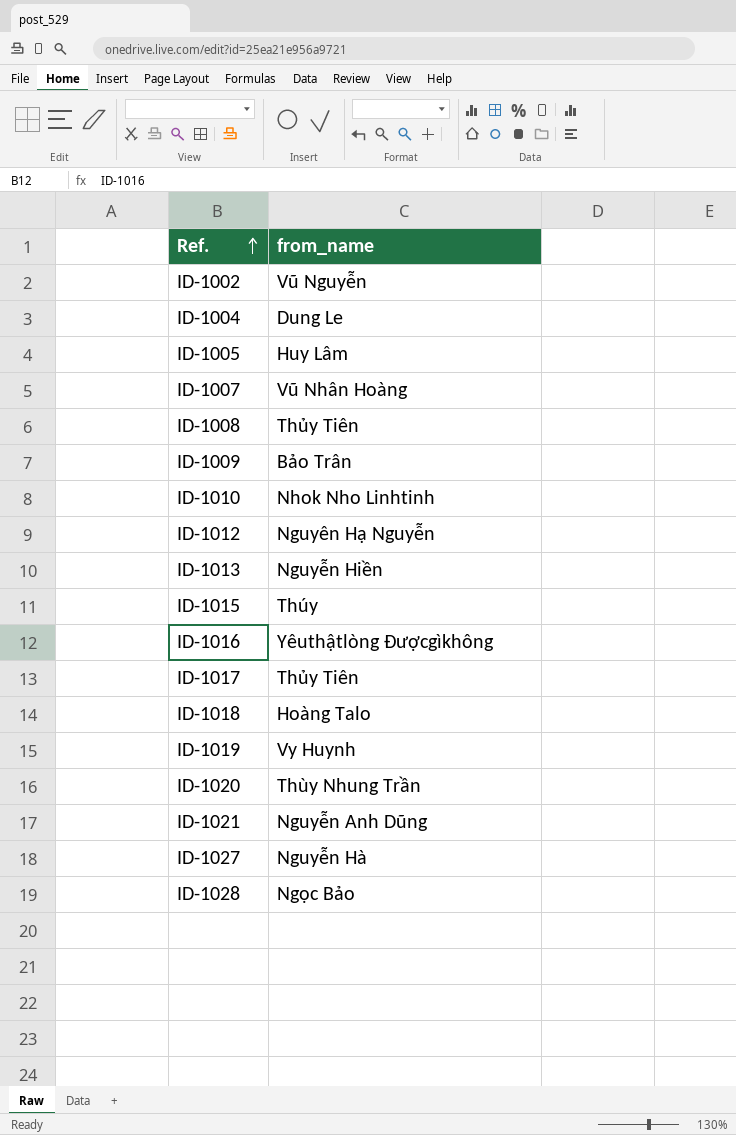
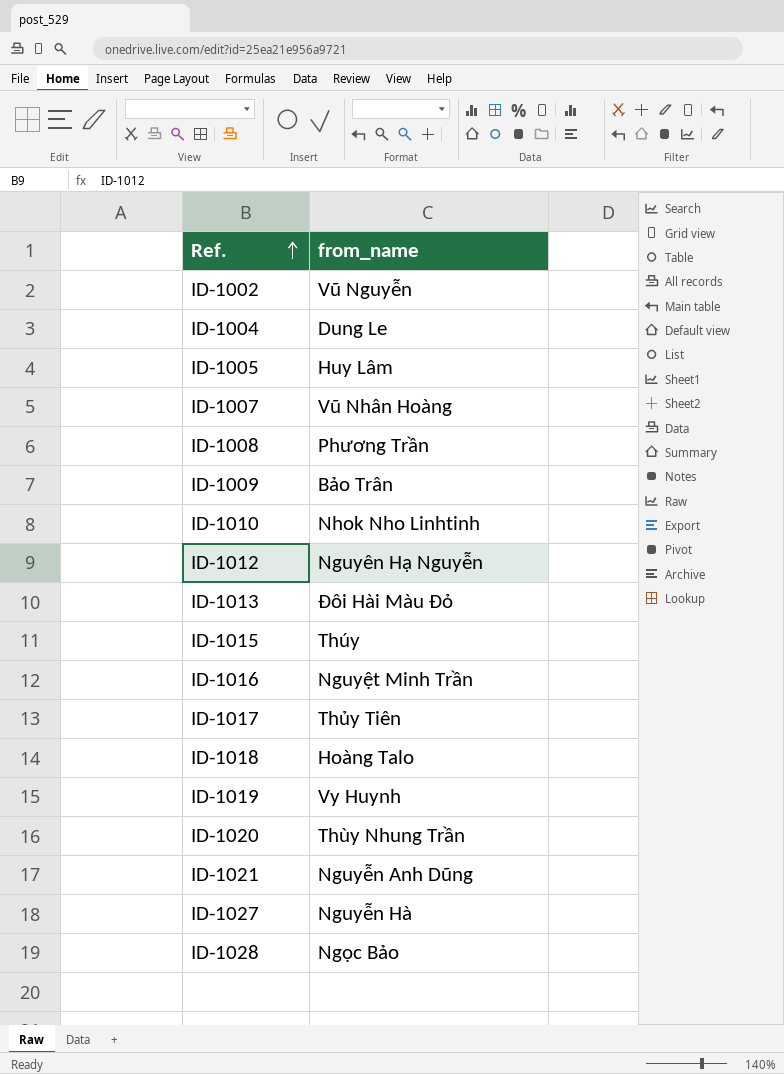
ID-1008 | from_name: Thủy Tiên -> Phương Trần
ID-1013 | from_name: Nguyễn Hiền -> Đôi Hài Màu Đỏ
ID-1016 | from_name: Yêuthậtlòng Đượcgìkhông -> Nguyệt Minh Trần

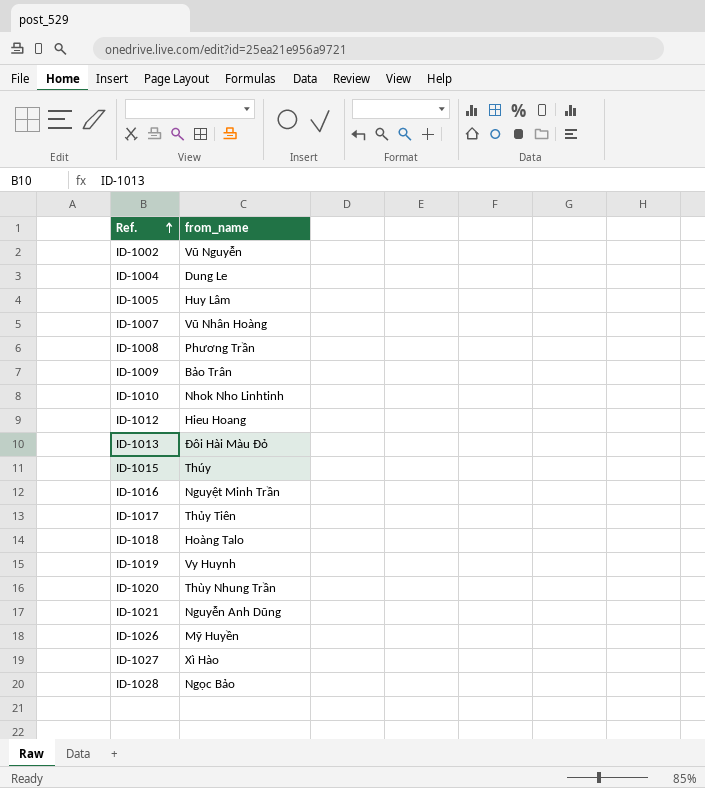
ID-1012 | from_name: Nguyên Hạ Nguyễn -> Hieu Hoang
row ID-1026: none -> Mỹ Huyền
ID-1027 | from_name: Nguyễn Hà -> Xì Hào

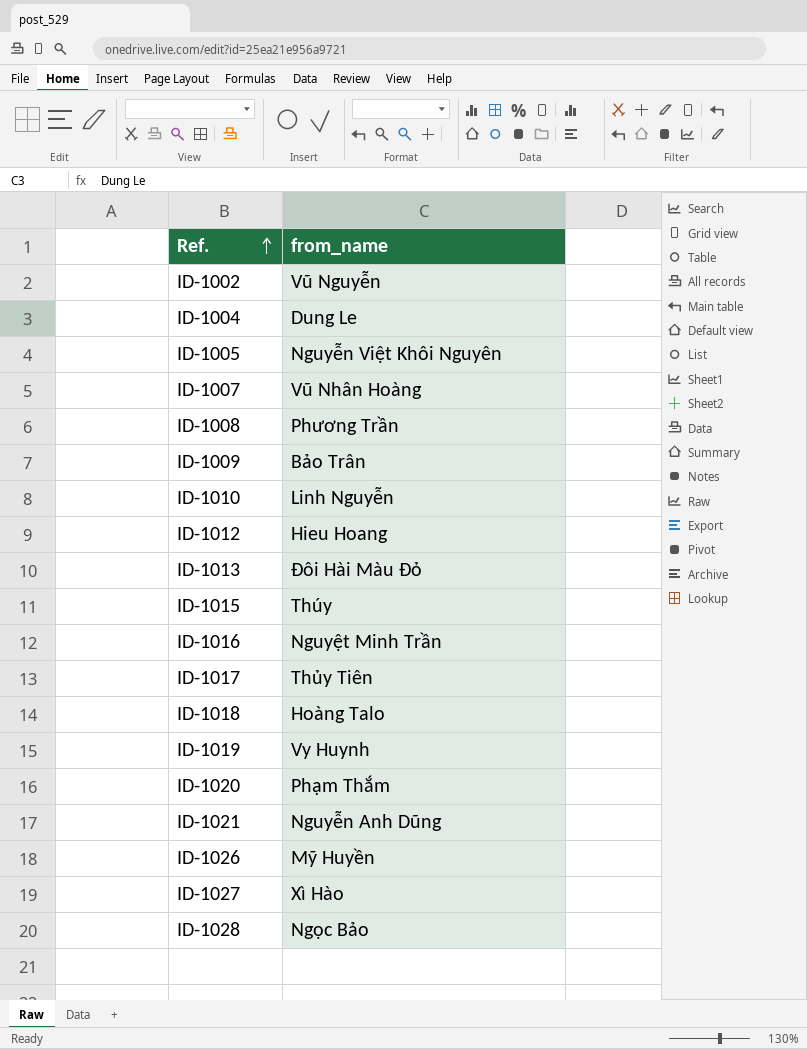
ID-1005 | from_name: Huy Lâm -> Nguyễn Việt Khôi Nguyên
ID-1010 | from_name: Nhok Nho Linhtinh -> Linh Nguyễn
ID-1020 | from_name: Thùy Nhung Trần -> Phạm Thắm

